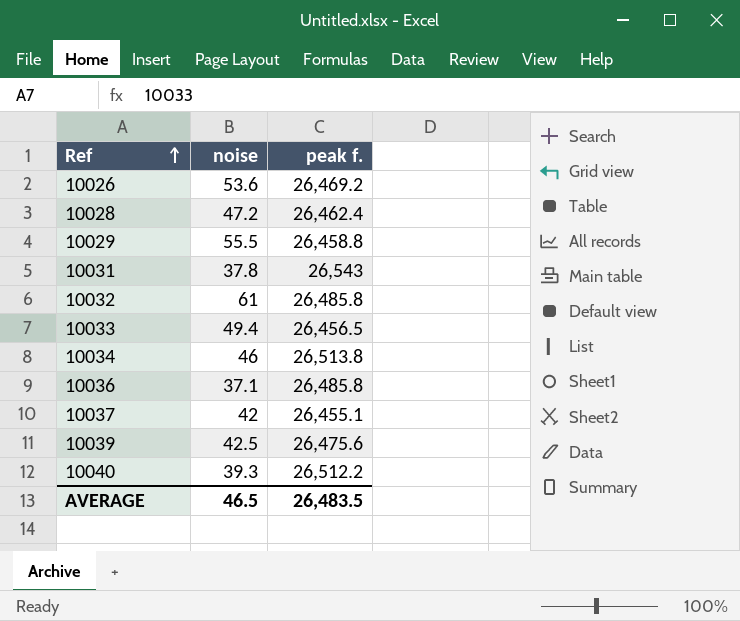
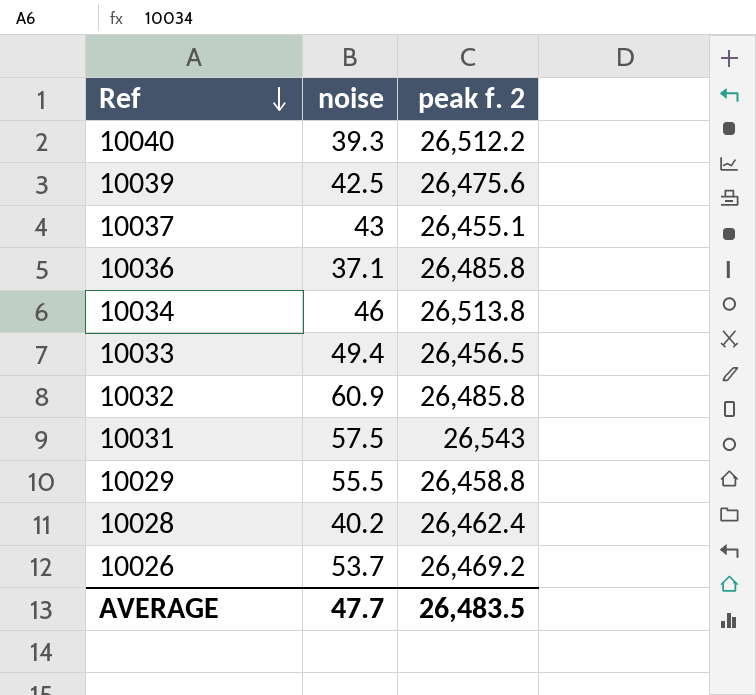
row order: Ref ascending -> Ref descending
column name: peak f. -> peak f. 2
10037 | noise: 42 -> 43
10032 | noise: 61 -> 60.9
10031 | noise: 37.8 -> 57.5
10028 | noise: 47.2 -> 40.2
10026 | noise: 53.6 -> 53.7
AVERAGE | noise: 46.5 -> 47.7

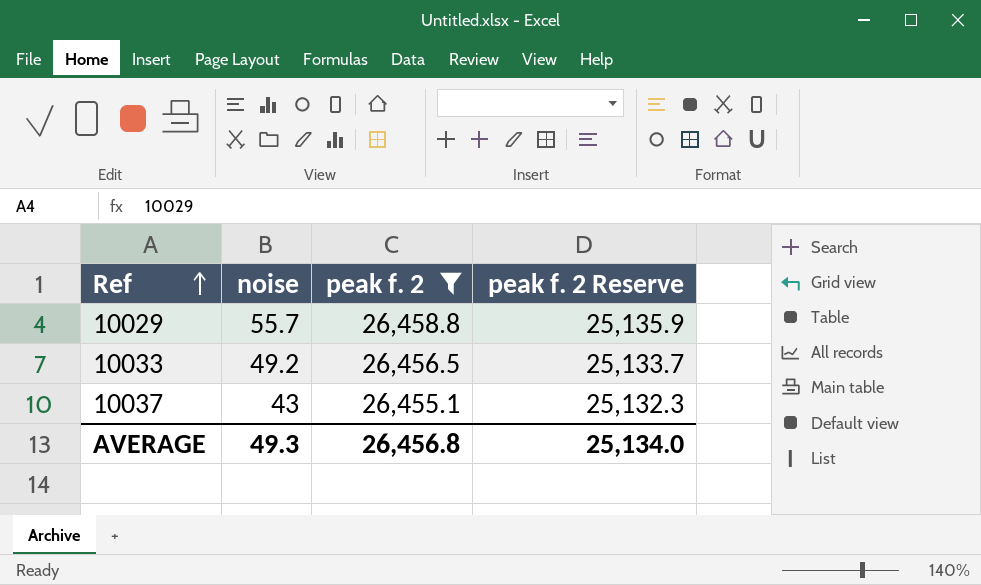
filter: none -> peak f. 2 <= 26,458.8
row order: Ref descending -> Ref ascending
column peak f. 2 Reserve | formula: none -> [peak f. 2] * 0.95
10029 | noise: 55.5 -> 55.7
10033 | noise: 49.4 -> 49.2
AVERAGE | noise: 47.7 -> 49.3
AVERAGE | peak f. 2: 26,483.5 -> 26,456.8

